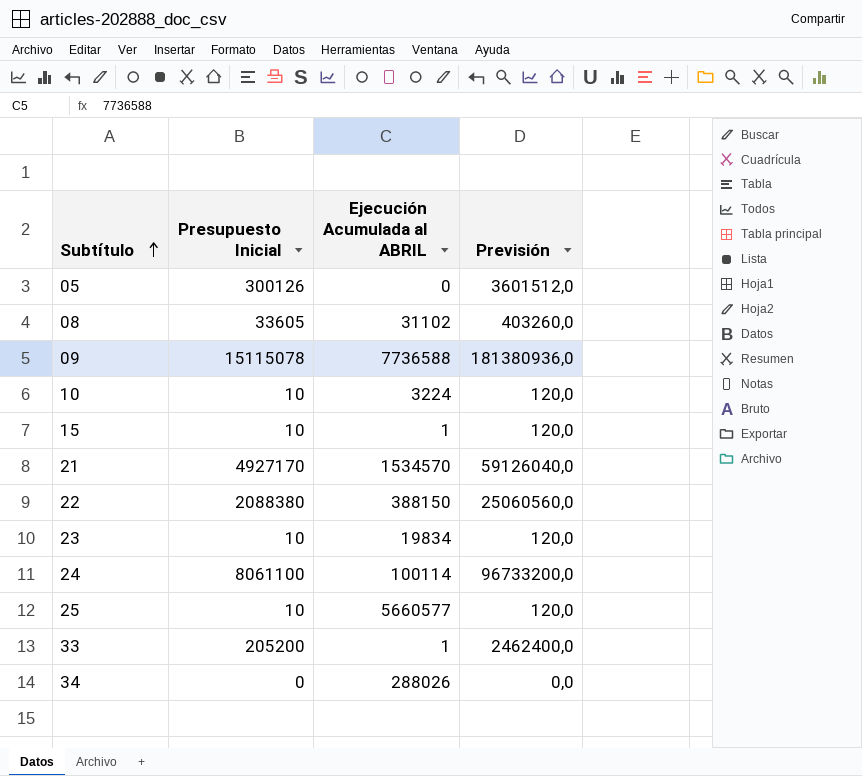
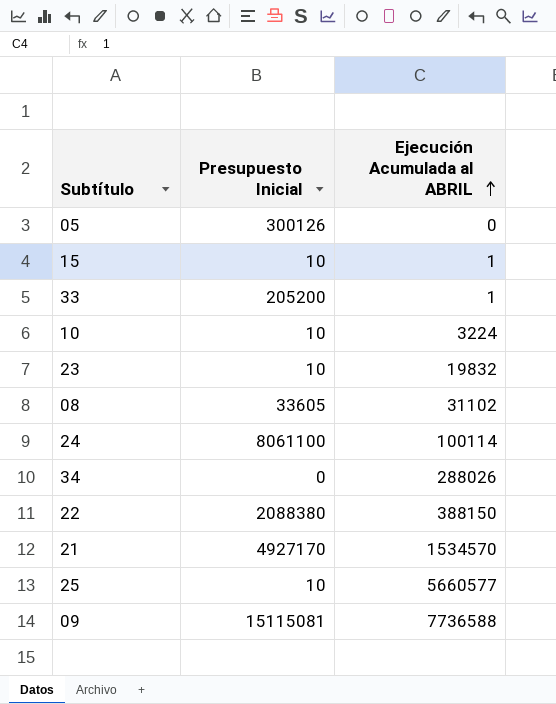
row order: Subtítulo ascending -> Ejecución Acumulada al ABRIL ascending
column Previsión | formula: [Presupuesto Inicial] * 12 -> none
23 | Ejecución Acumulada al ABRIL: 19834 -> 19832
09 | Presupuesto Inicial: 15115078 -> 15115081

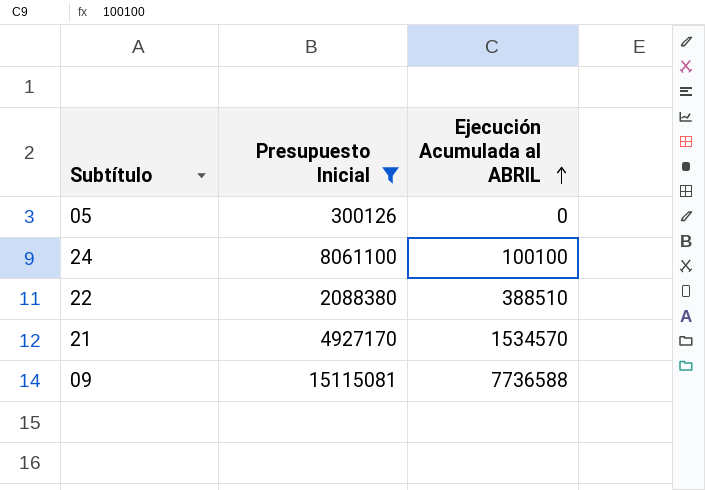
filter: none -> Presupuesto Inicial >= 300126
24 | Ejecución Acumulada al ABRIL: 100114 -> 100100
22 | Ejecución Acumulada al ABRIL: 388150 -> 388510

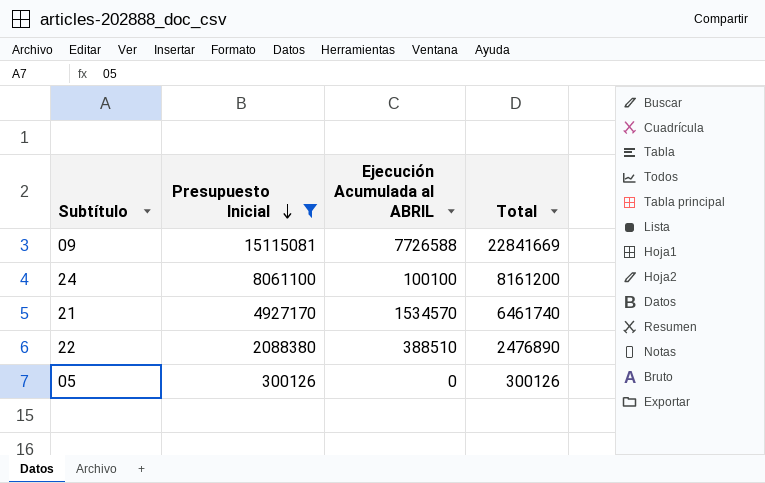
row order: Ejecución Acumulada al ABRIL ascending -> Presupuesto Inicial descending
column Total | formula: none -> [Presupuesto Inicial] + [Ejecución Acumulada al ABRIL]
09 | Ejecución Acumulada al ABRIL: 7736588 -> 7726588

